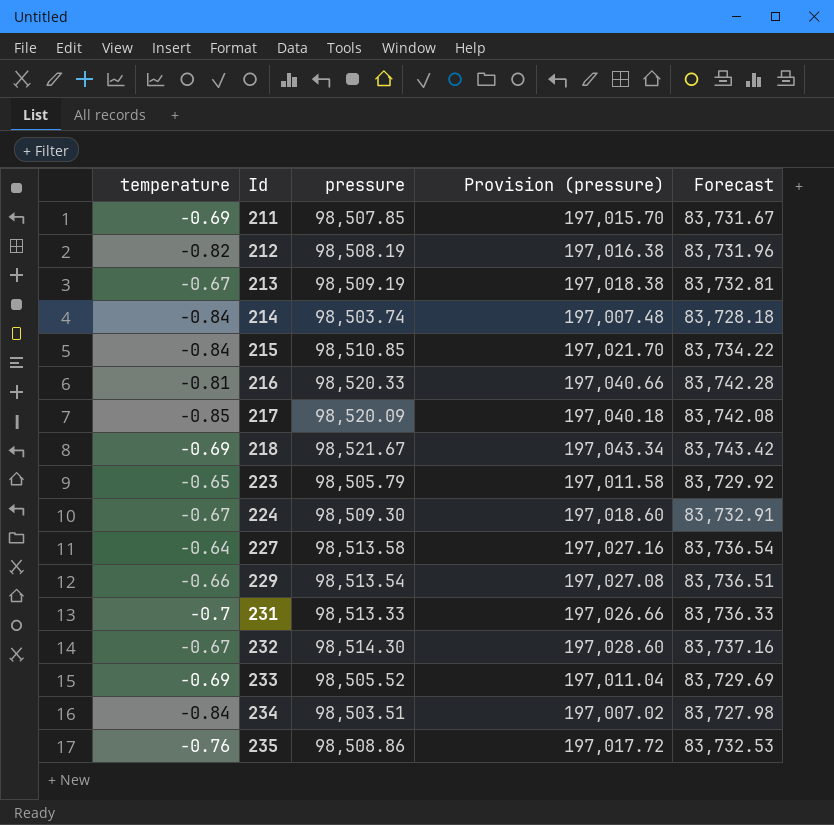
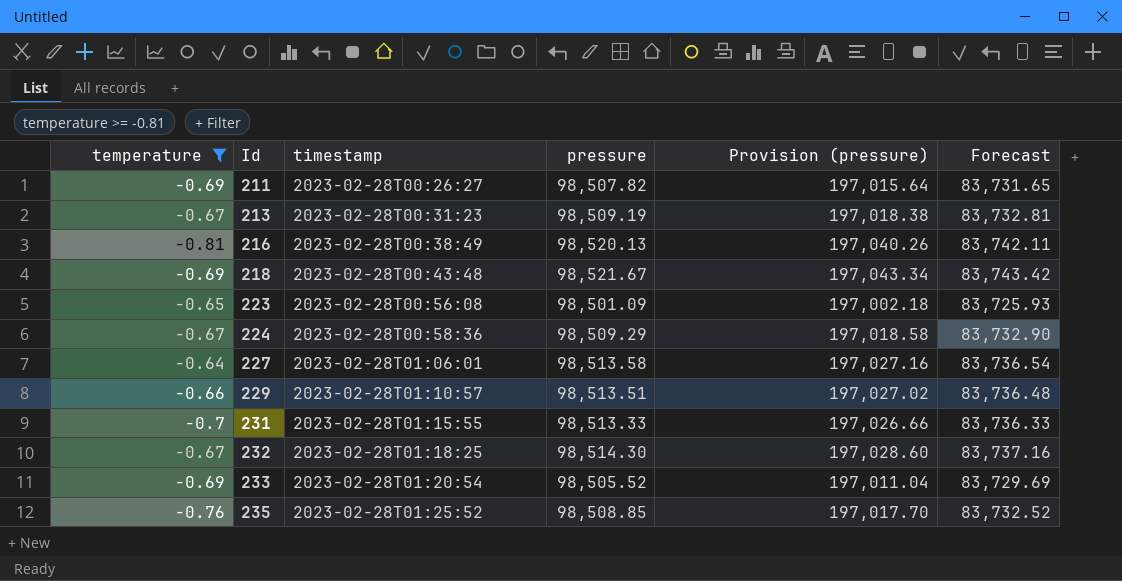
filter: none -> temperature >= -0.81
column timestamp | position: none -> 3
211 | pressure: 98,507.85 -> 98,507.82
211 | Provision (pressure): 197,015.70 -> 197,015.64
211 | Forecast: 83,731.67 -> 83,731.65
216 | pressure: 98,520.33 -> 98,520.13
216 | Provision (pressure): 197,040.66 -> 197,040.26
216 | Forecast: 83,742.28 -> 83,742.11
223 | pressure: 98,505.79 -> 98,501.09
223 | Provision (pressure): 197,011.58 -> 197,002.18
223 | Forecast: 83,729.92 -> 83,725.93
224 | pressure: 98,509.30 -> 98,509.29
224 | Provision (pressure): 197,018.60 -> 197,018.58
224 | Forecast: 83,732.91 -> 83,732.90
229 | pressure: 98,513.54 -> 98,513.51
229 | Provision (pressure): 197,027.08 -> 197,027.02
229 | Forecast: 83,736.51 -> 83,736.48
235 | pressure: 98,508.86 -> 98,508.85
235 | Provision (pressure): 197,017.72 -> 197,017.70
235 | Forecast: 83,732.53 -> 83,732.52

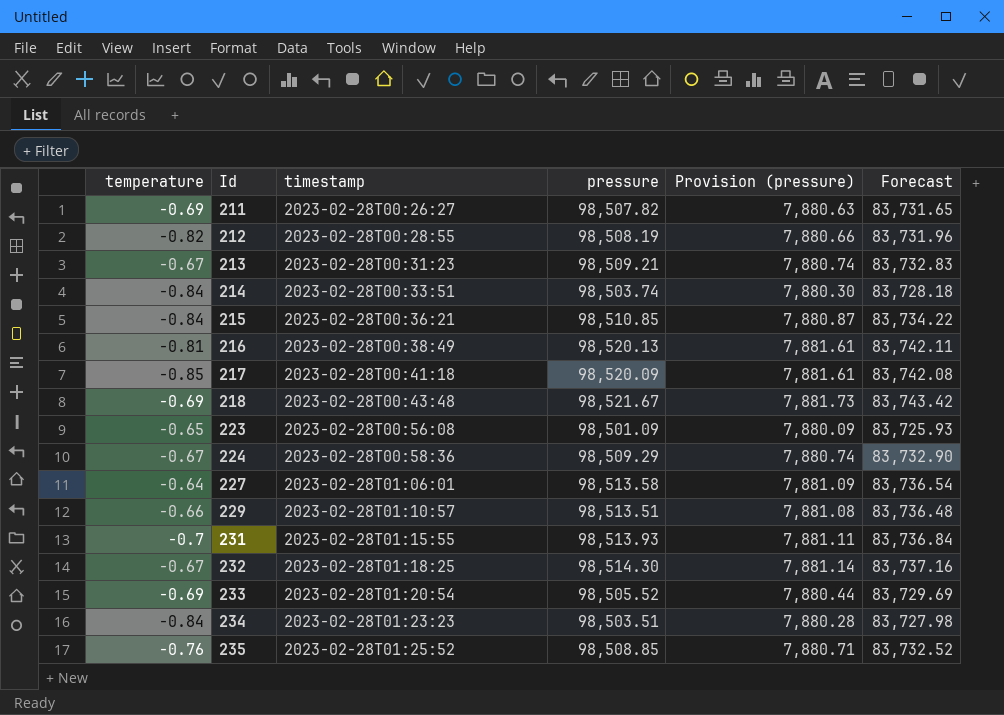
filter: temperature >= -0.81 -> none
column Provision (pressure) | formula: [pressure] * 2 -> [pressure] * 0.08
213 | pressure: 98,509.19 -> 98,509.21
213 | Forecast: 83,732.81 -> 83,732.83
231 | pressure: 98,513.33 -> 98,513.93
231 | Forecast: 83,736.33 -> 83,736.84

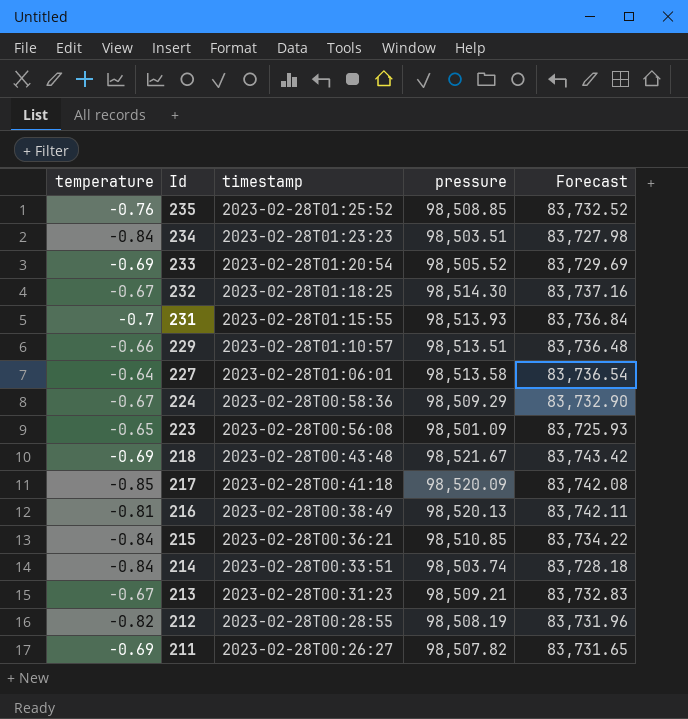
row order: Id ascending -> Id descending
column Provision (pressure) | formula: [pressure] * 0.08 -> none

